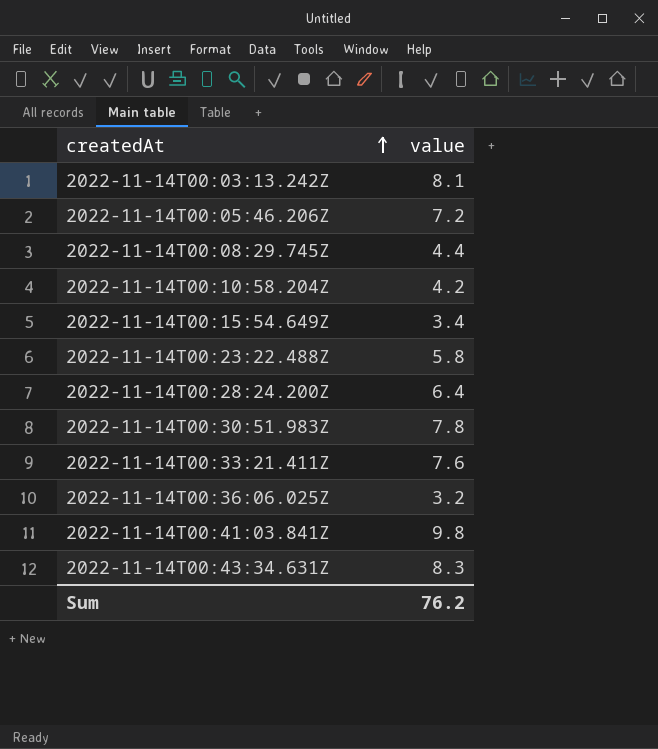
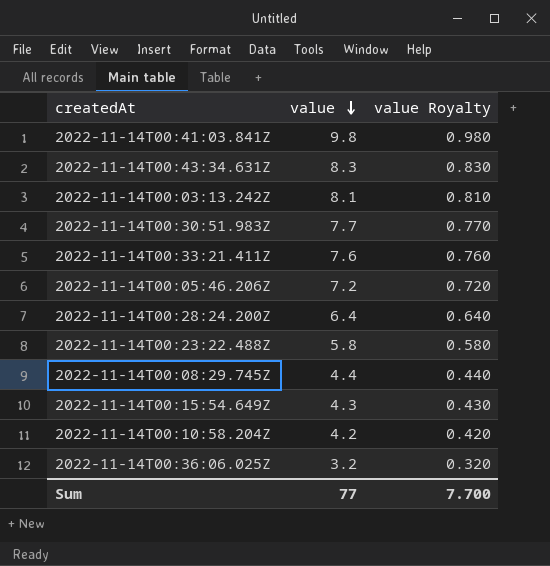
row order: createdAt ascending -> value descending
column value Royalty | formula: none -> [value] * 0.1
2022-11-14T00:30:51.983Z | value: 7.8 -> 7.7
2022-11-14T00:15:54.649Z | value: 3.4 -> 4.3
Sum | value: 76.2 -> 77

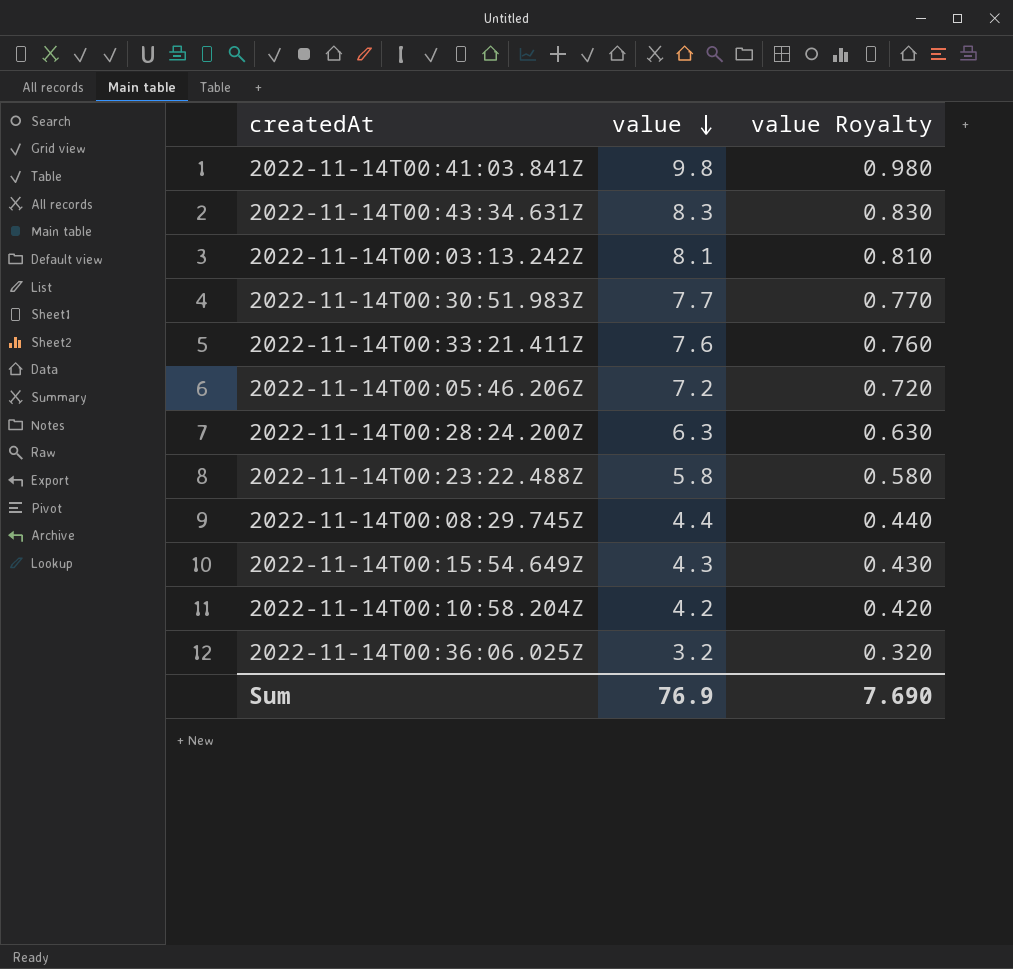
2022-11-14T00:28:24.200Z | value: 6.4 -> 6.3
2022-11-14T00:28:24.200Z | value Royalty: 0.640 -> 0.630
Sum | value: 77 -> 76.9
Sum | value Royalty: 7.700 -> 7.690

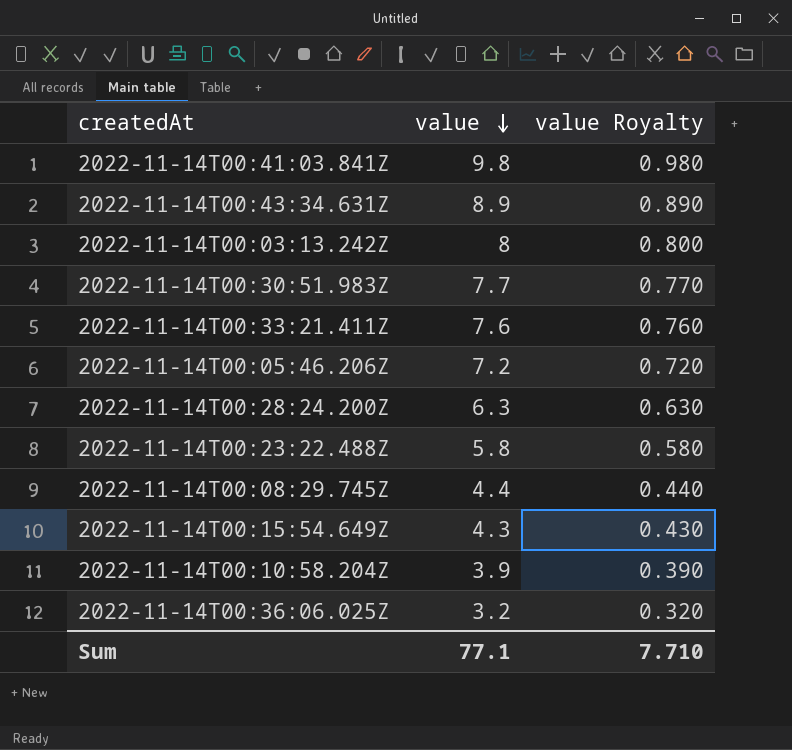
2022-11-14T00:43:34.631Z | value: 8.3 -> 8.9
2022-11-14T00:43:34.631Z | value Royalty: 0.830 -> 0.890
2022-11-14T00:03:13.242Z | value: 8.1 -> 8
2022-11-14T00:03:13.242Z | value Royalty: 0.810 -> 0.800
2022-11-14T00:10:58.204Z | value: 4.2 -> 3.9
2022-11-14T00:10:58.204Z | value Royalty: 0.420 -> 0.390
Sum | value: 76.9 -> 77.1
Sum | value Royalty: 7.690 -> 7.710

